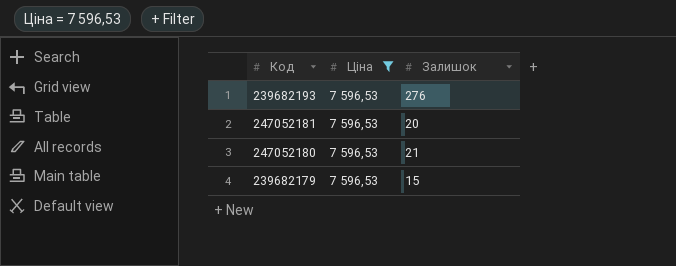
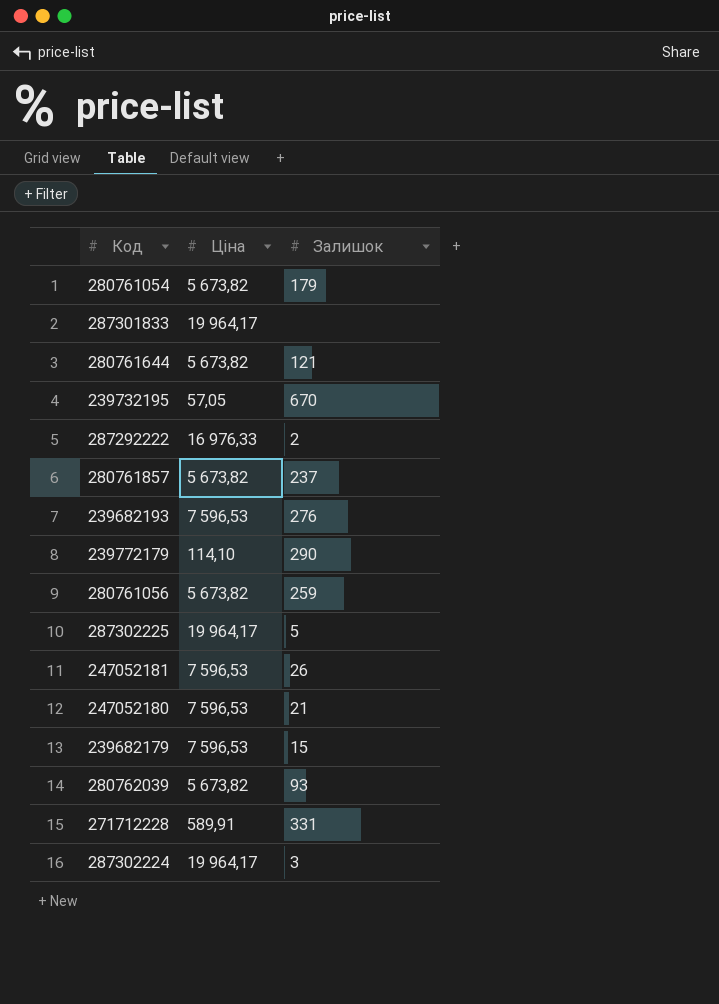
filter: Ціна = 7 596,53 -> none
247052181 | Залишок: 20 -> 26

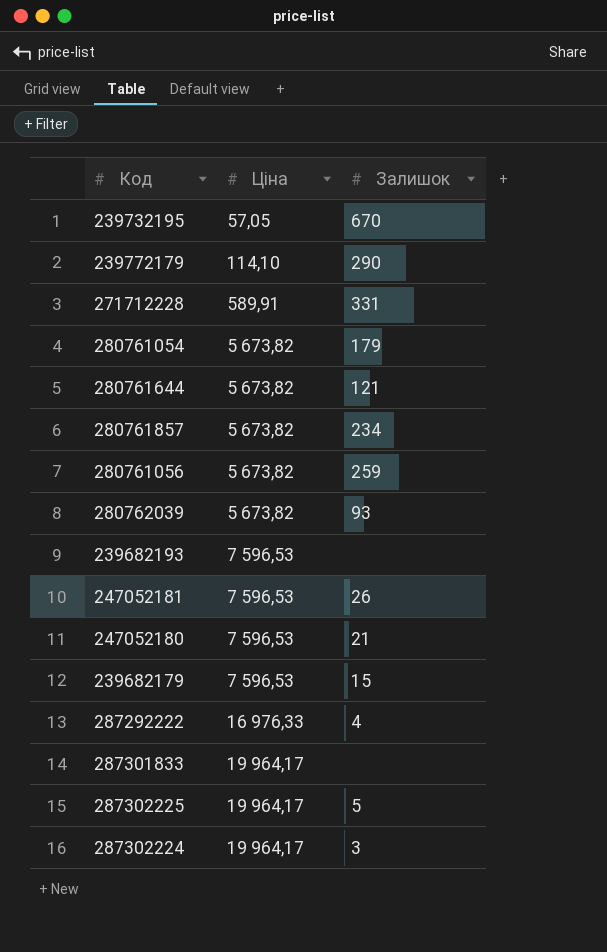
row order: none -> Ціна ascending
280761857 | Залишок: 237 -> 234
239682193 | Залишок: 276 -> none
287292222 | Залишок: 2 -> 4

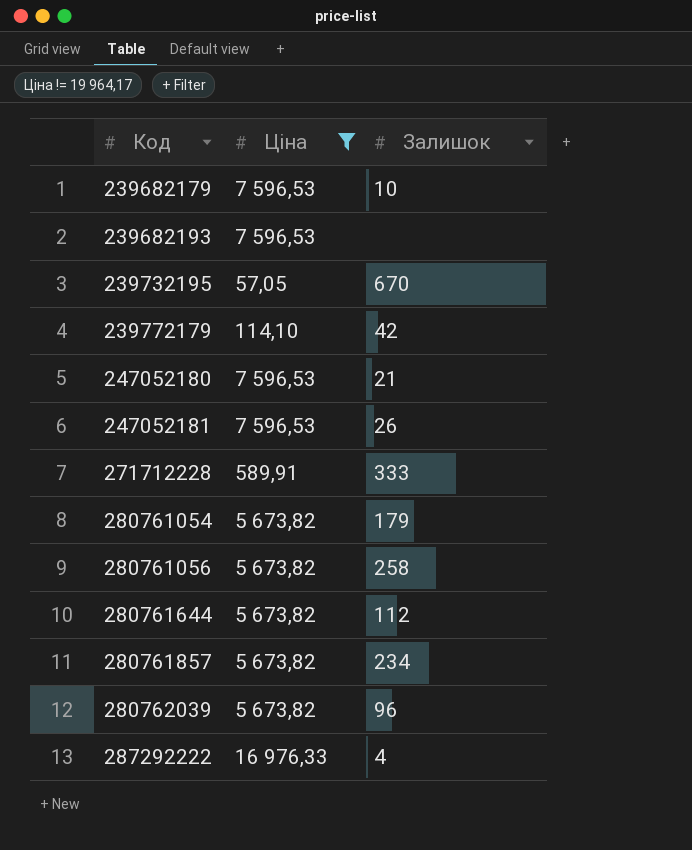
filter: none -> Ціна != 19 964,17
row order: Ціна ascending -> Код ascending
239682179 | Залишок: 15 -> 10
239772179 | Залишок: 290 -> 42
271712228 | Залишок: 331 -> 333
280761056 | Залишок: 259 -> 258
280761644 | Залишок: 121 -> 112
280762039 | Залишок: 93 -> 96

